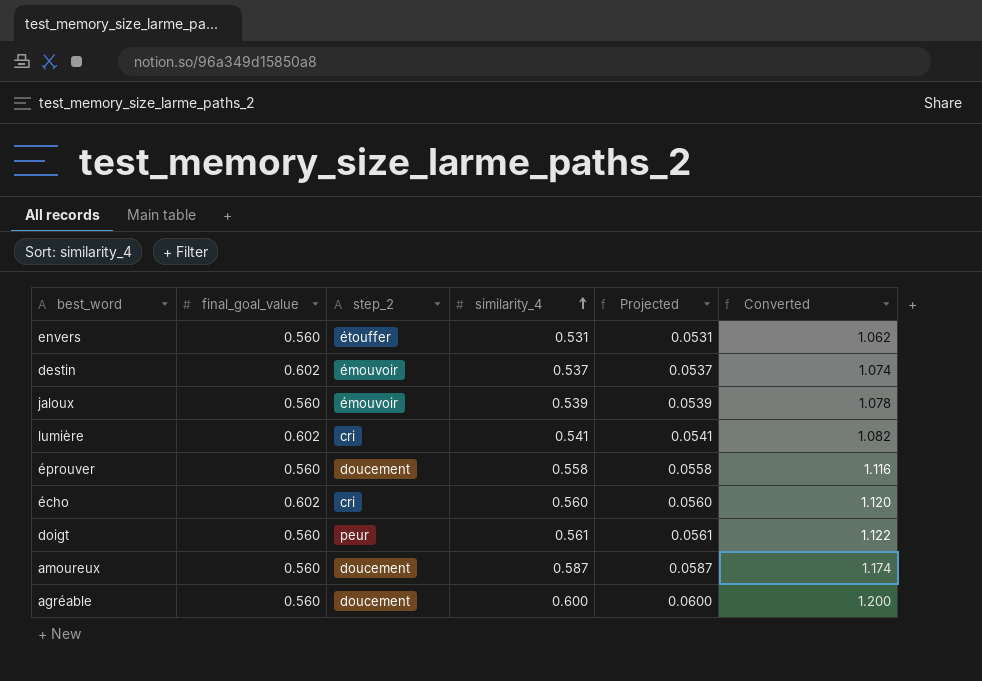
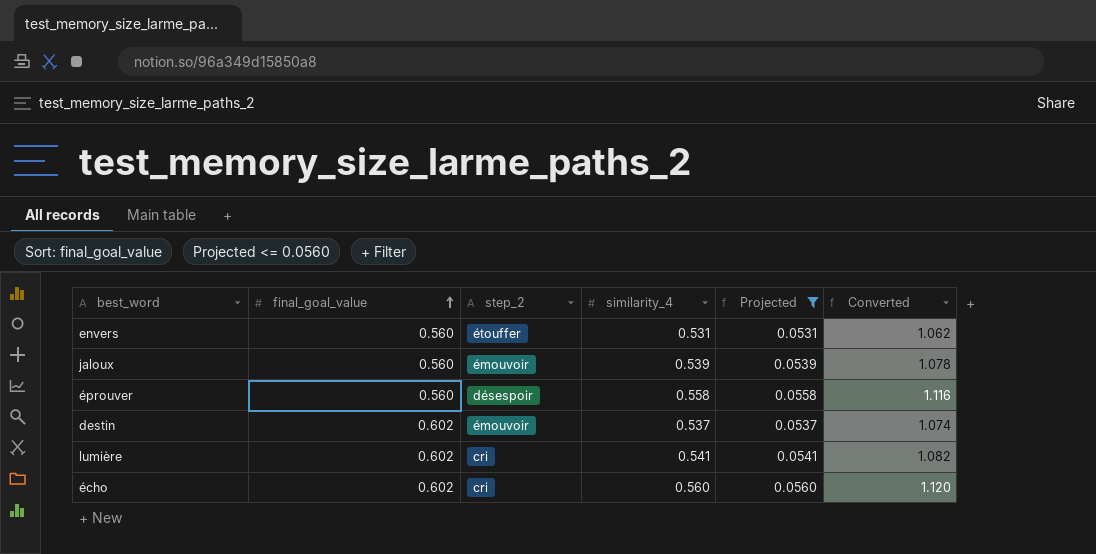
filter: none -> Projected <= 0.0560
row order: similarity_4 ascending -> final_goal_value ascending
éprouver | step_2: doucement -> désespoir

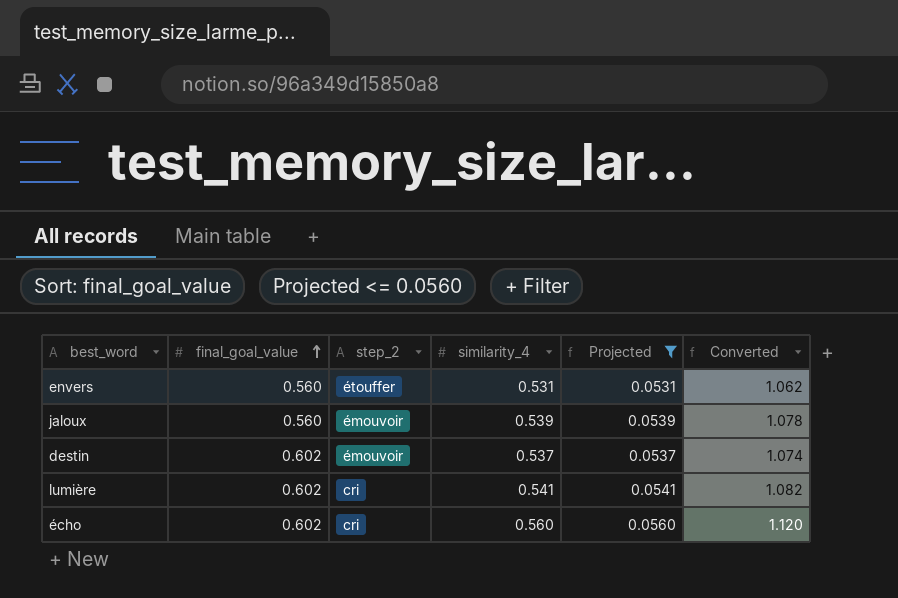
row éprouver: 0.560 | désespoir | 0.558 | 0.0558 | 1.116 -> none

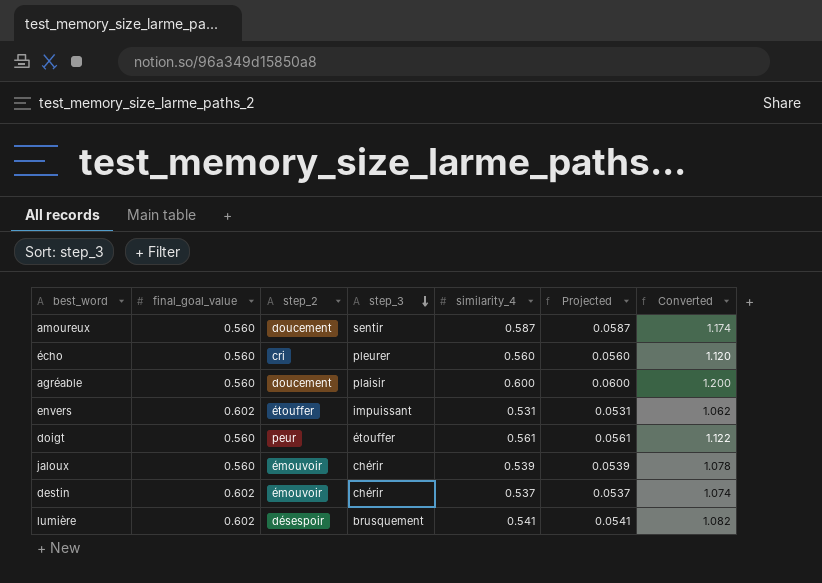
filter: Projected <= 0.0560 -> none
row order: final_goal_value ascending -> step_3 descending
column step_3 | position: none -> 4
écho | final_goal_value: 0.602 -> 0.560
envers | final_goal_value: 0.560 -> 0.602
lumière | step_2: cri -> désespoir

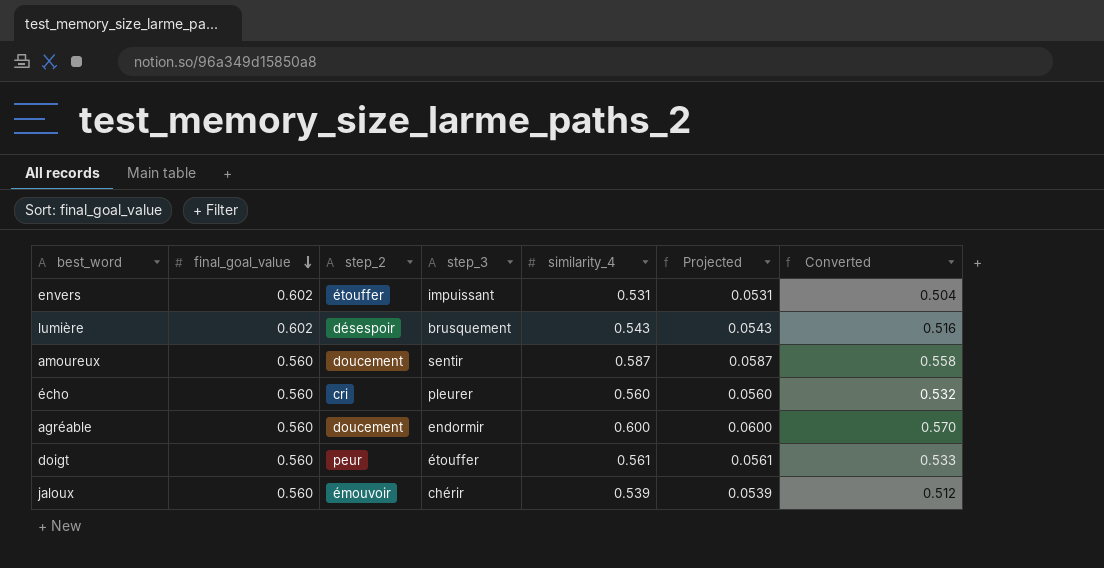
row order: step_3 descending -> final_goal_value descending
column Converted | formula: [similarity_4] * 2 -> [similarity_4] * 0.95
row destin: 0.602 | émouvoir | chérir | 0.537 | 0.0537 | 1.074 -> none
lumière | similarity_4: 0.541 -> 0.543
lumière | Projected: 0.0541 -> 0.0543
agréable | step_3: plaisir -> endormir

